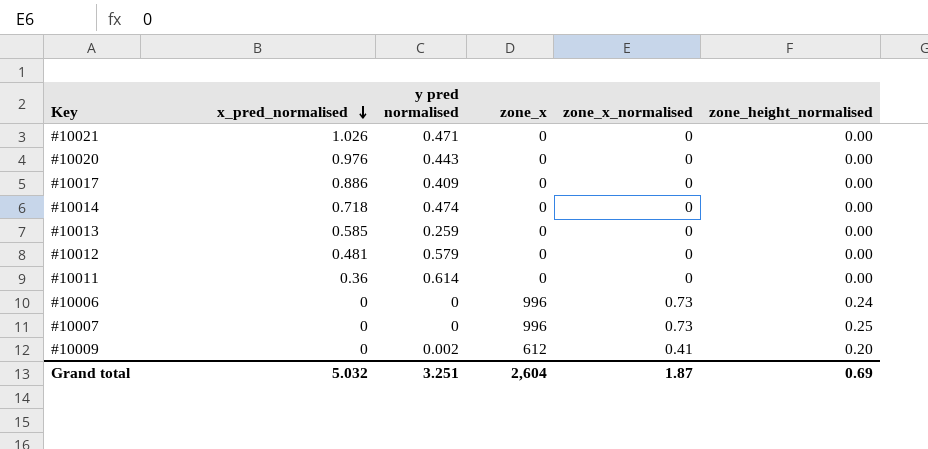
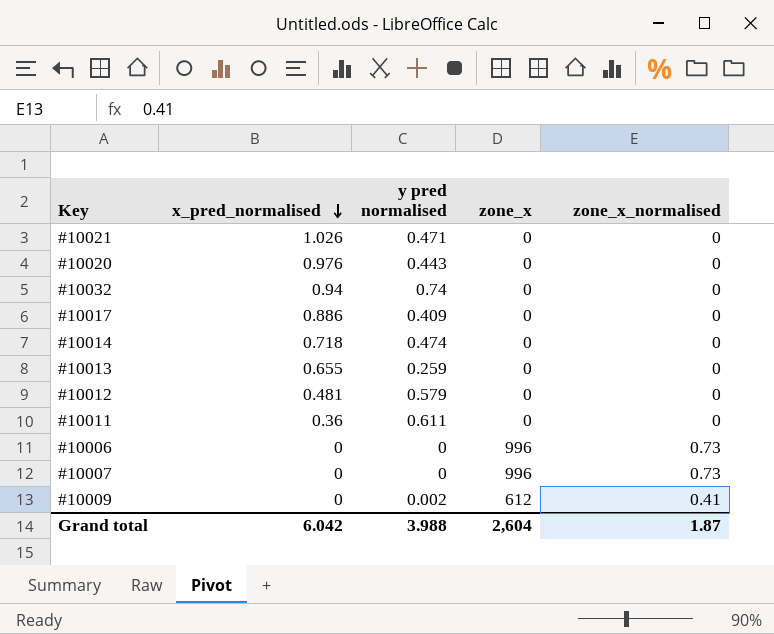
column zone_height_normalised | position: 6 -> none
row #10032: none -> 0.94 | 0.74 | 0 | 0
#10013 | x_pred_normalised: 0.585 -> 0.655
#10011 | y pred normalised: 0.614 -> 0.611
Grand total | x_pred_normalised: 5.032 -> 6.042
Grand total | y pred normalised: 3.251 -> 3.988

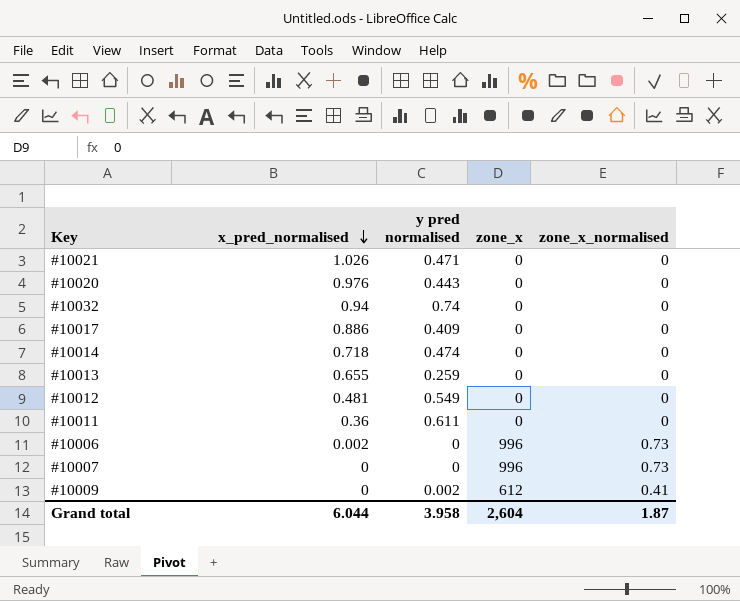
#10012 | y pred normalised: 0.579 -> 0.549
#10006 | x_pred_normalised: 0 -> 0.002
Grand total | x_pred_normalised: 6.042 -> 6.044
Grand total | y pred normalised: 3.988 -> 3.958

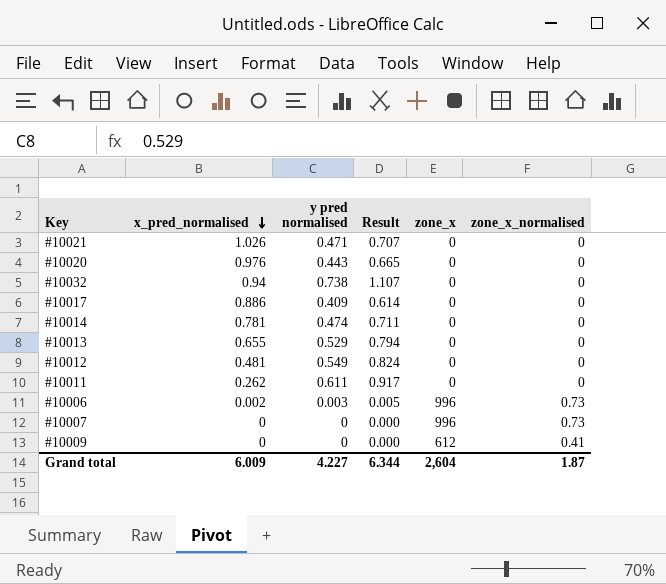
column Result | formula: none -> [y pred normalised] * 1.5
#10032 | y pred normalised: 0.74 -> 0.738
#10014 | x_pred_normalised: 0.718 -> 0.781
#10013 | y pred normalised: 0.259 -> 0.529
#10011 | x_pred_normalised: 0.36 -> 0.262
#10006 | y pred normalised: 0 -> 0.003
#10009 | y pred normalised: 0.002 -> 0
Grand total | x_pred_normalised: 6.044 -> 6.009
Grand total | y pred normalised: 3.958 -> 4.227

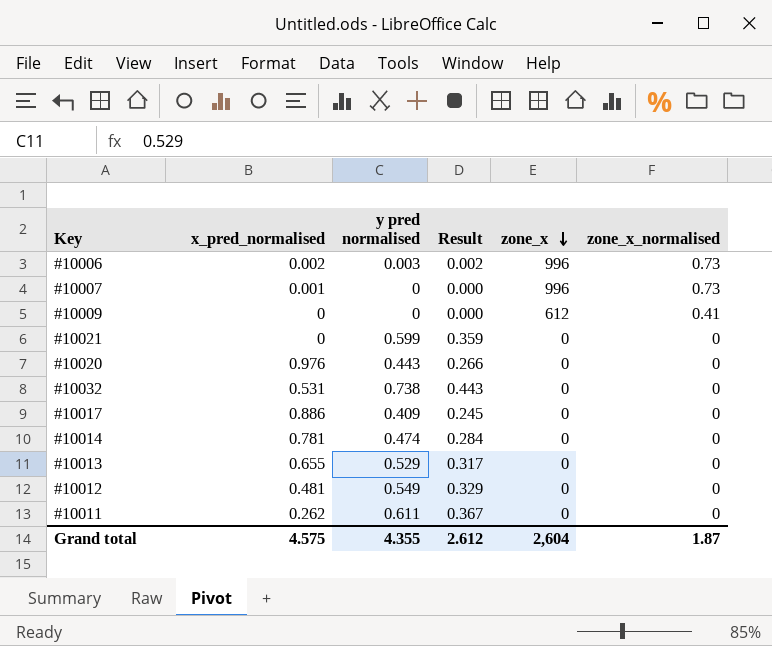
row order: x_pred_normalised descending -> zone_x descending
column Result | formula: [y pred normalised] * 1.5 -> [y pred normalised] * 0.6
#10007 | x_pred_normalised: 0 -> 0.001
#10021 | x_pred_normalised: 1.026 -> 0
#10021 | y pred normalised: 0.471 -> 0.599
#10032 | x_pred_normalised: 0.94 -> 0.531
Grand total | x_pred_normalised: 6.009 -> 4.575
Grand total | y pred normalised: 4.227 -> 4.355
Grand total | Result: 6.344 -> 2.612

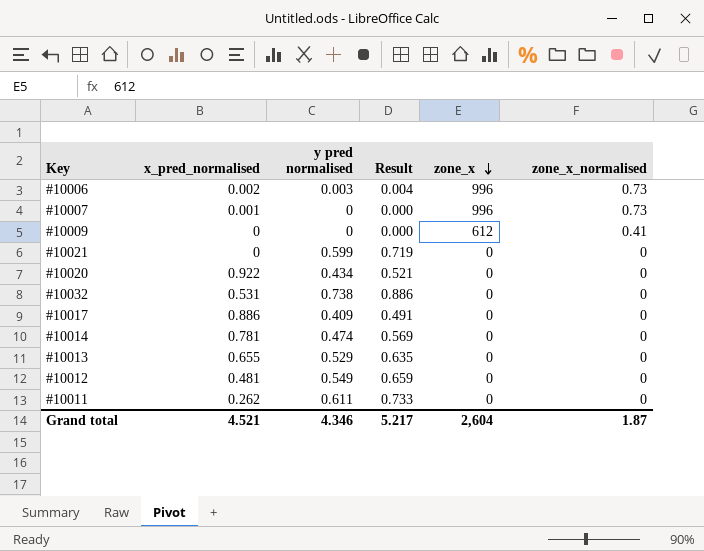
column Result | formula: [y pred normalised] * 0.6 -> [y pred normalised] * 1.2
#10020 | x_pred_normalised: 0.976 -> 0.922
#10020 | y pred normalised: 0.443 -> 0.434
Grand total | x_pred_normalised: 4.575 -> 4.521
Grand total | y pred normalised: 4.355 -> 4.346
Grand total | Result: 2.612 -> 5.217

